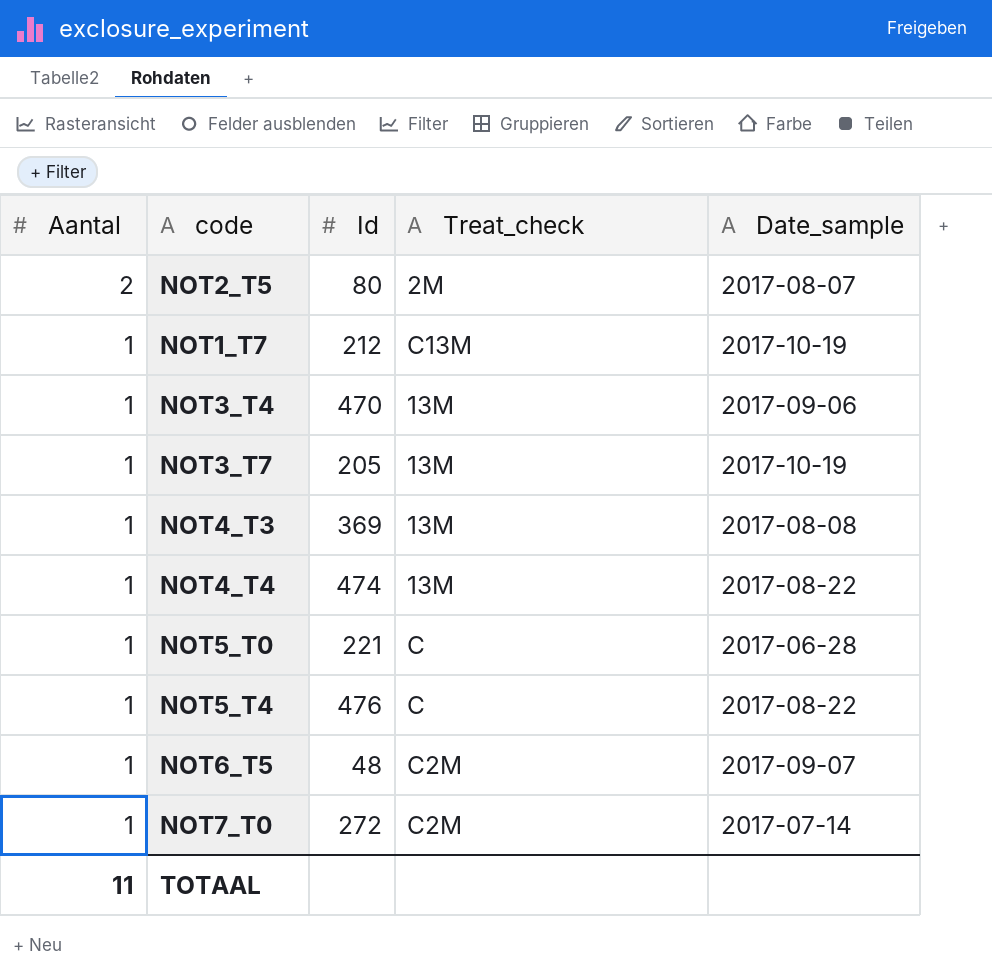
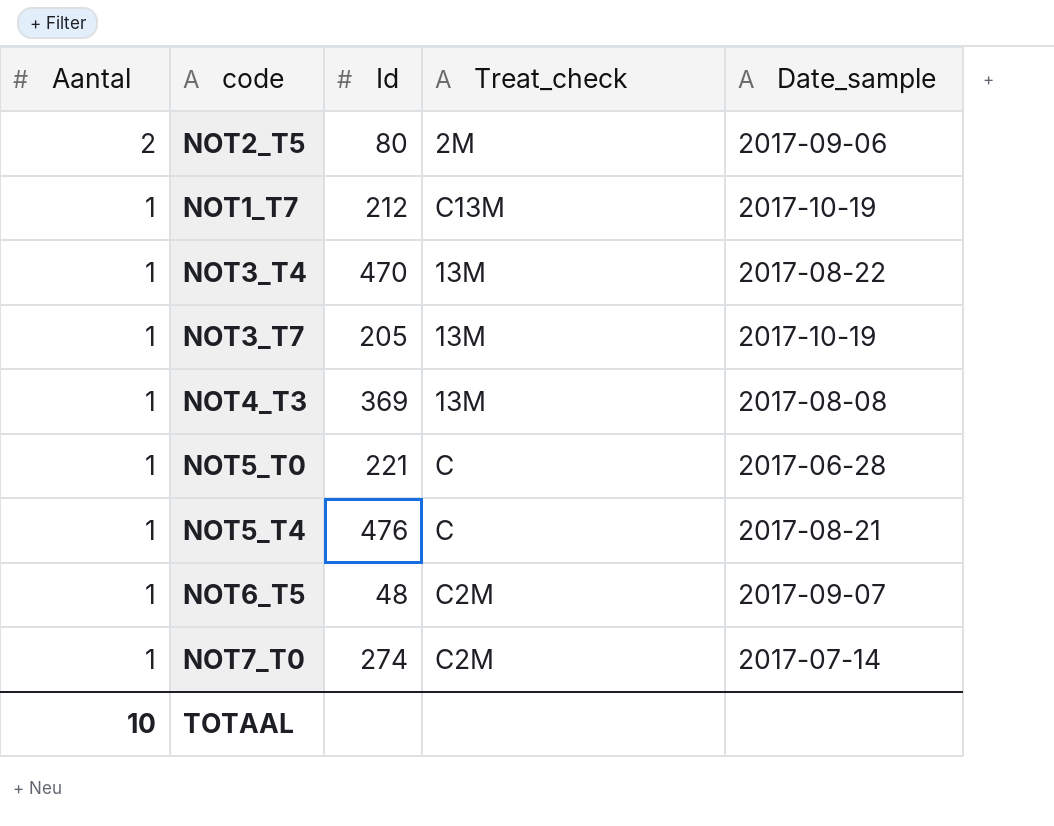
row NOT4_T4: 1 | 474 | 13M | 2017-08-22 -> none
NOT2_T5 | Date_sample: 2017-08-07 -> 2017-09-06
NOT3_T4 | Date_sample: 2017-09-06 -> 2017-08-22
NOT5_T4 | Date_sample: 2017-08-22 -> 2017-08-21
NOT7_T0 | Id: 272 -> 274
TOTAAL | Aantal: 11 -> 10

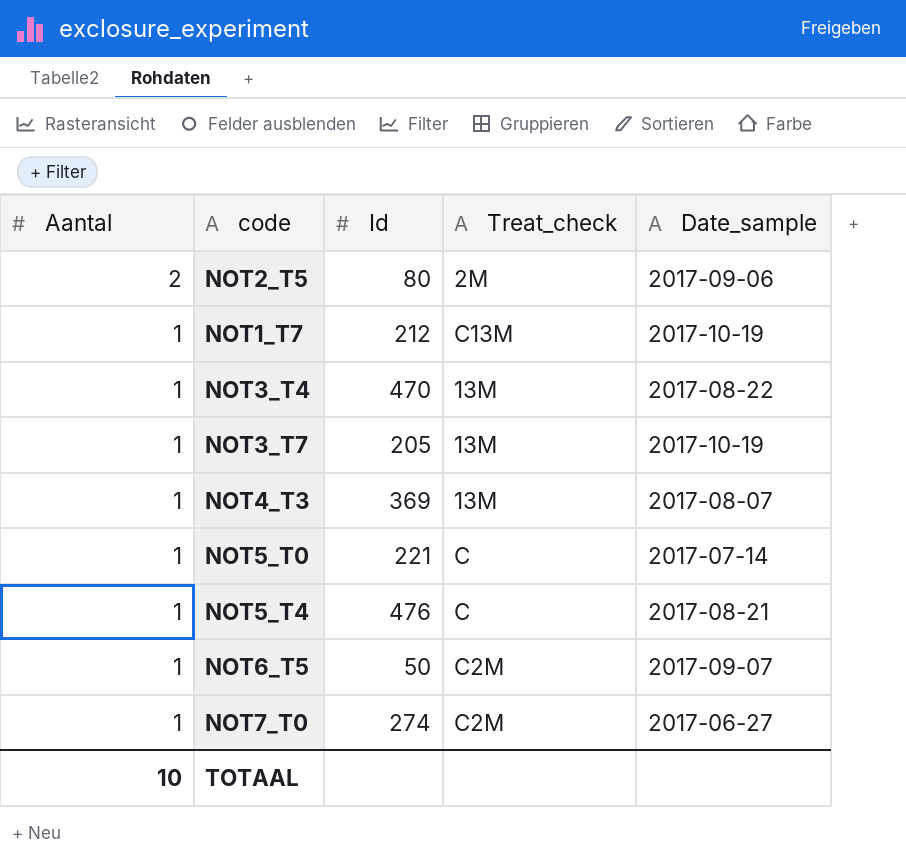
NOT4_T3 | Date_sample: 2017-08-08 -> 2017-08-07
NOT5_T0 | Date_sample: 2017-06-28 -> 2017-07-14
NOT6_T5 | Id: 48 -> 50
NOT7_T0 | Date_sample: 2017-07-14 -> 2017-06-27

